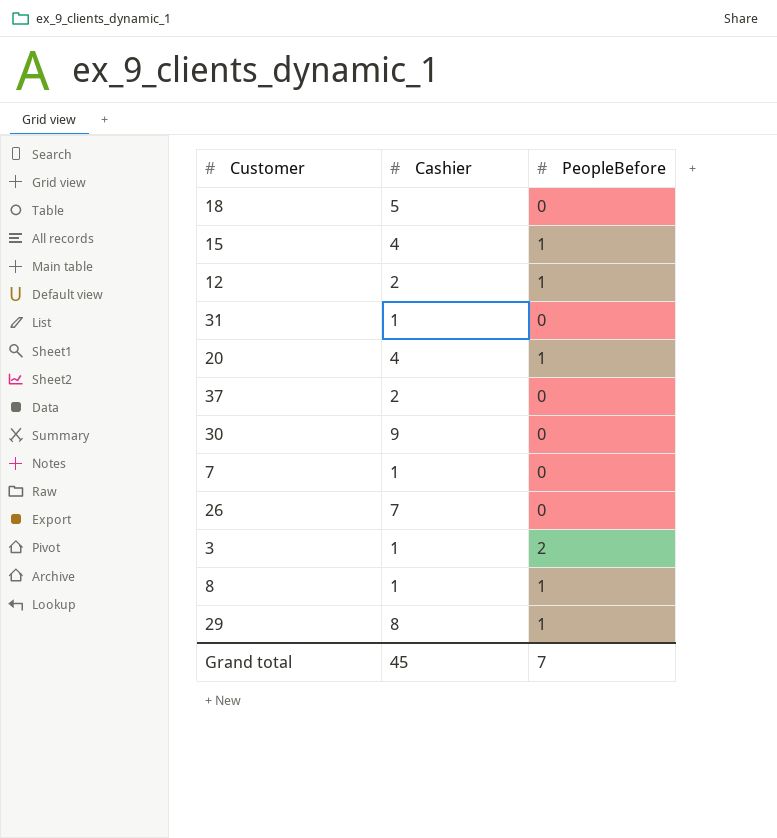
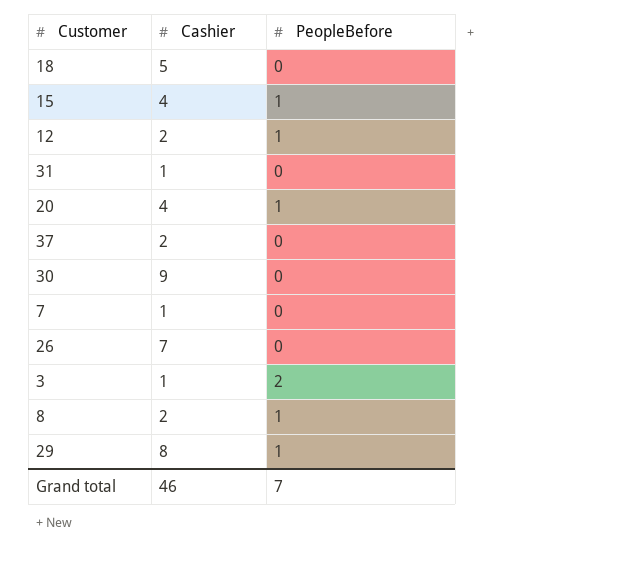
8 | Cashier: 1 -> 2
Grand total | Cashier: 45 -> 46

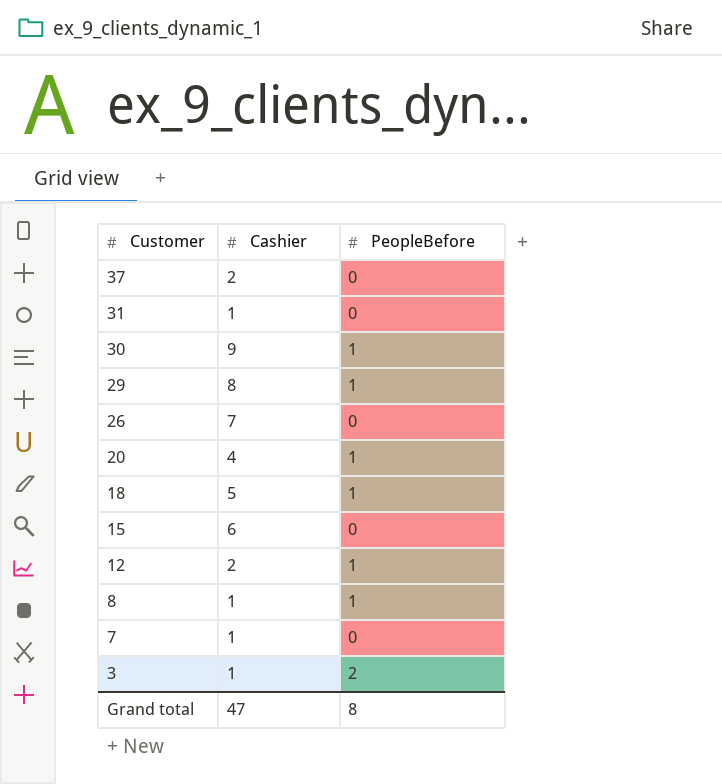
row order: none -> Customer descending
30 | PeopleBefore: 0 -> 1
18 | PeopleBefore: 0 -> 1
15 | Cashier: 4 -> 6
15 | PeopleBefore: 1 -> 0
8 | Cashier: 2 -> 1
Grand total | Cashier: 46 -> 47
Grand total | PeopleBefore: 7 -> 8

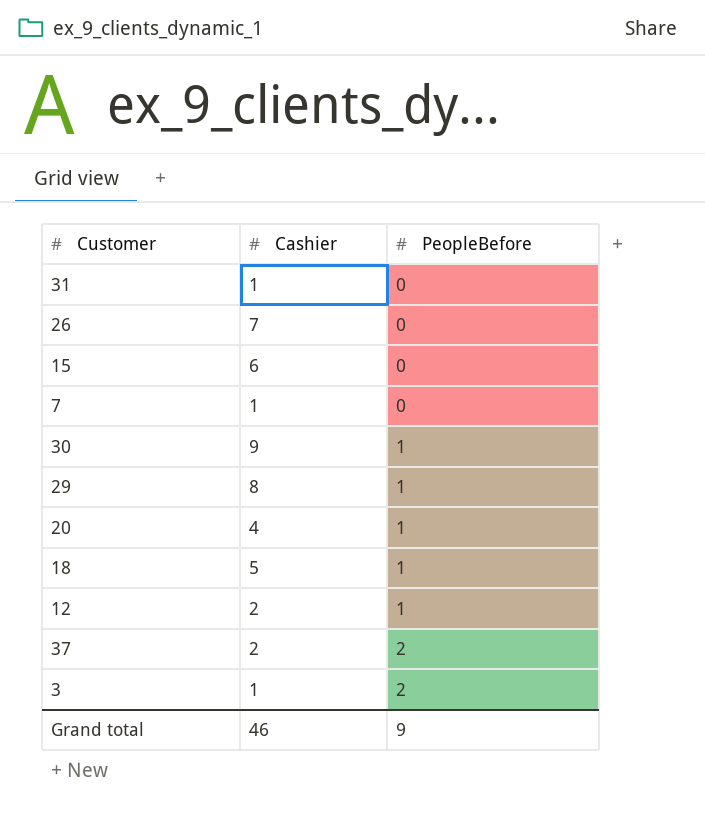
row order: Customer descending -> PeopleBefore ascending
row 8: 1 | 1 -> none
37 | PeopleBefore: 0 -> 2
Grand total | Cashier: 47 -> 46
Grand total | PeopleBefore: 8 -> 9

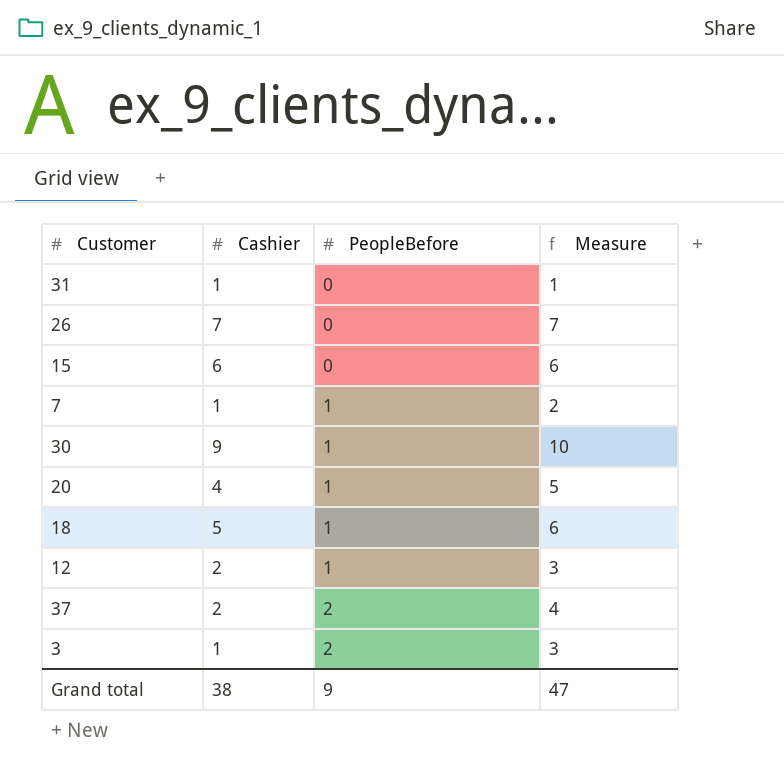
column Measure | formula: none -> [Cashier] + [PeopleBefore]
row 29: 8 | 1 -> none
7 | PeopleBefore: 0 -> 1
Grand total | Cashier: 46 -> 38

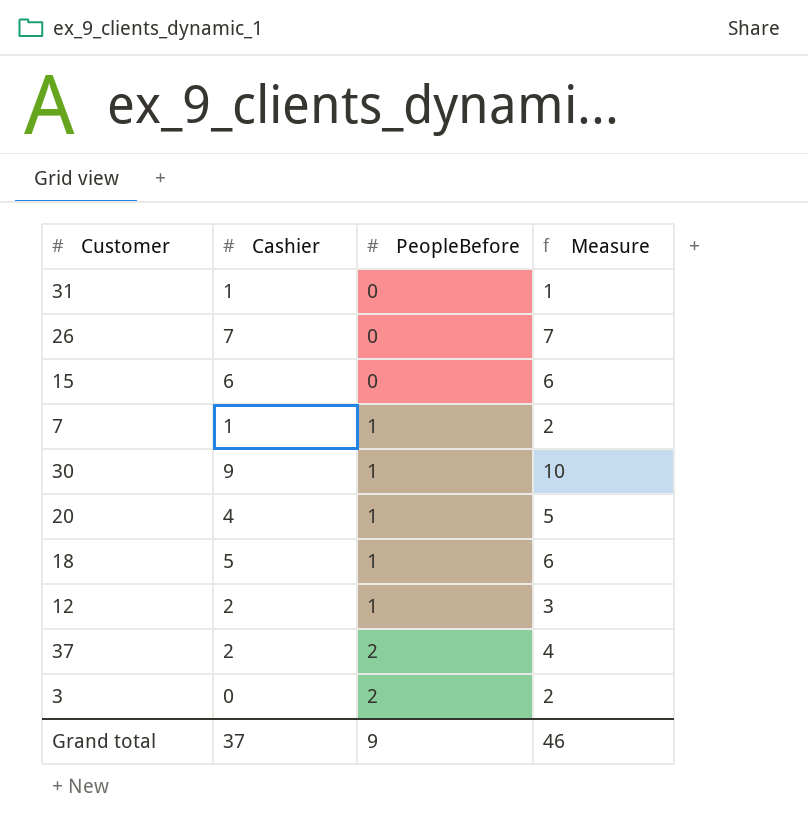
3 | Cashier: 1 -> 0
3 | Measure: 3 -> 2
Grand total | Cashier: 38 -> 37
Grand total | Measure: 47 -> 46

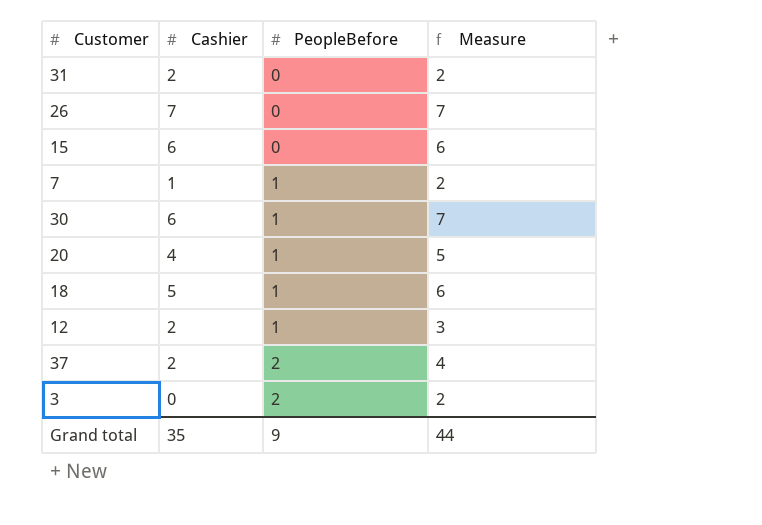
31 | Cashier: 1 -> 2
31 | Measure: 1 -> 2
30 | Cashier: 9 -> 6
30 | Measure: 10 -> 7
Grand total | Cashier: 37 -> 35
Grand total | Measure: 46 -> 44

